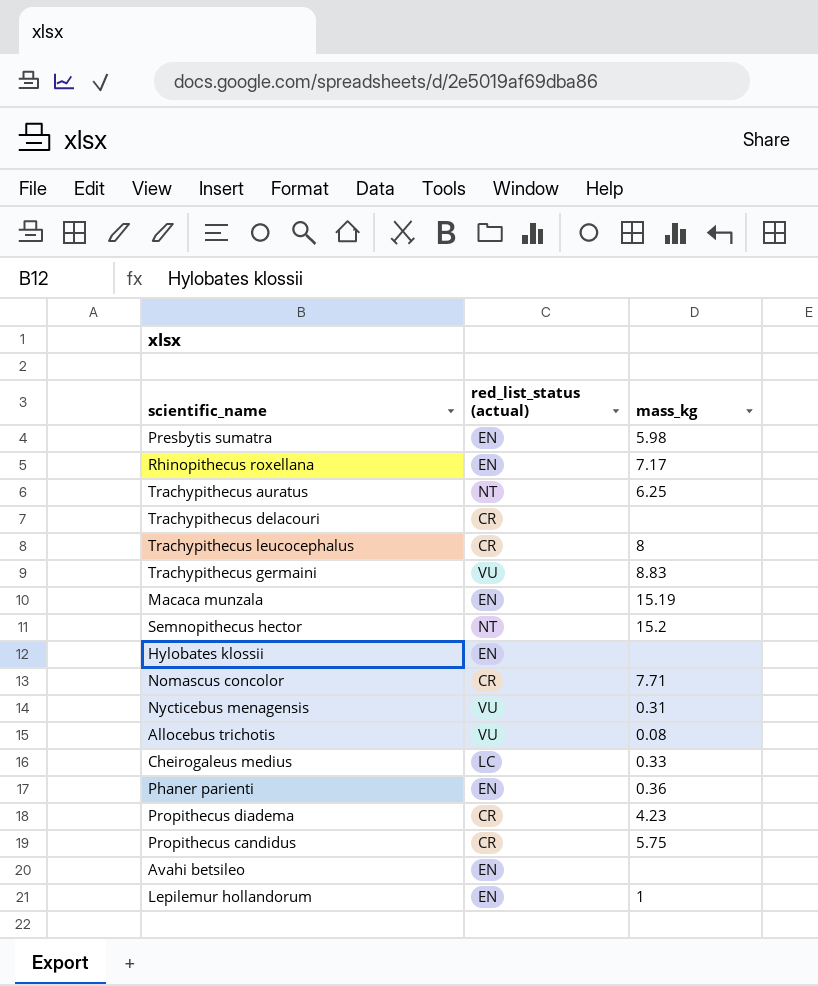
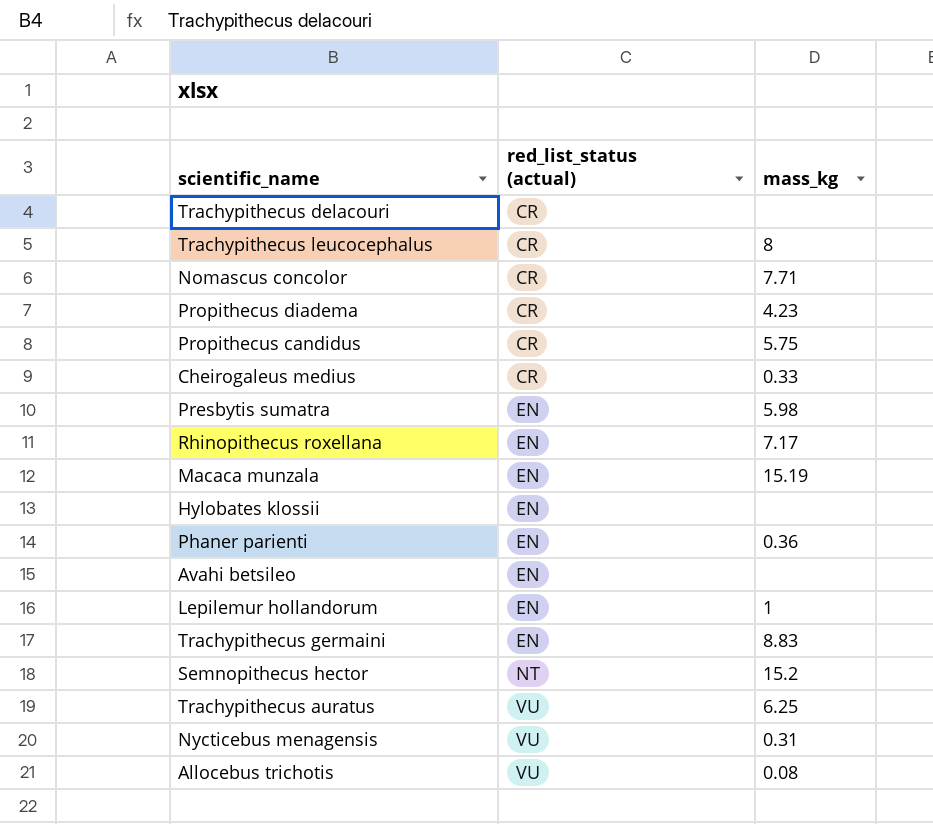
row order: none -> red_list_status (actual) ascending
Cheirogaleus medius | red_list_status (actual): LC -> CR
Trachypithecus germaini | red_list_status (actual): VU -> EN
Trachypithecus auratus | red_list_status (actual): NT -> VU

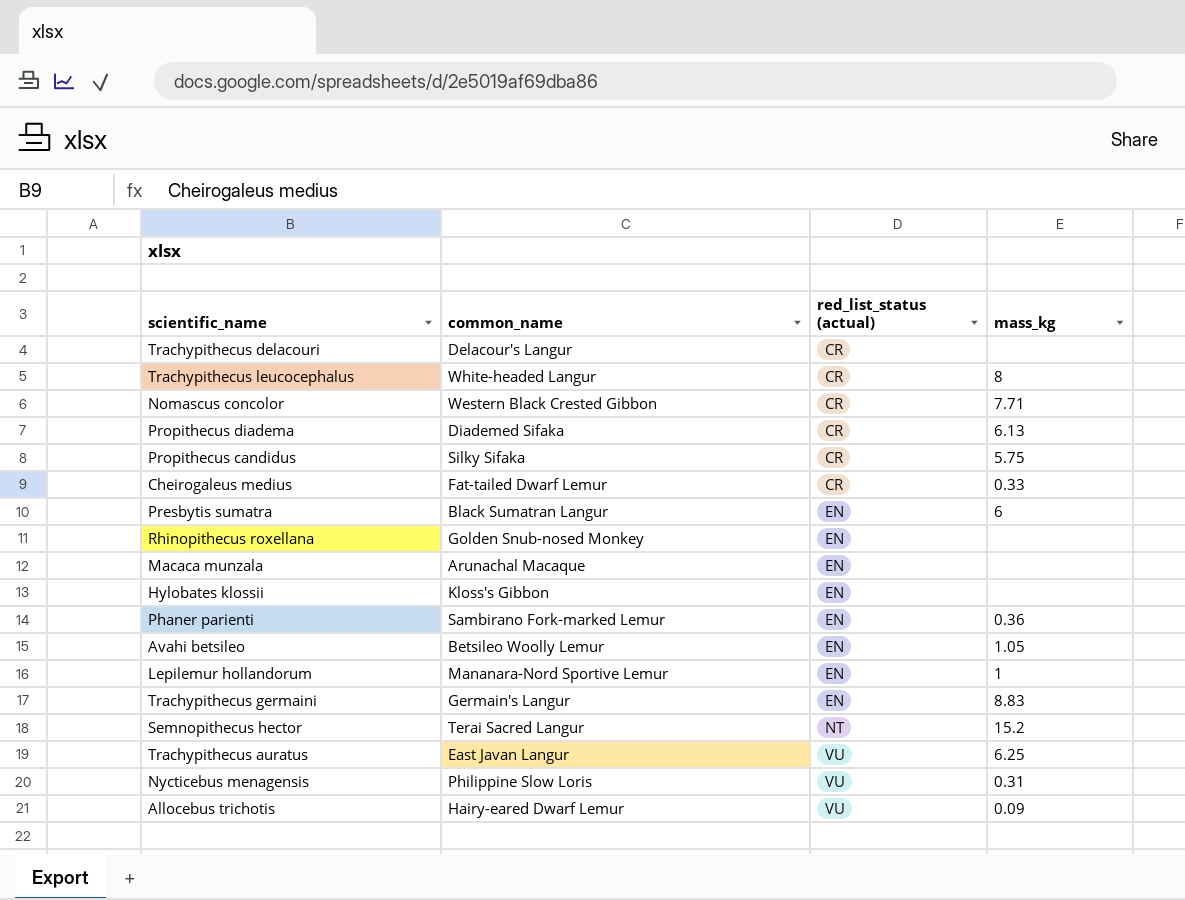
column common_name | position: none -> 2
Propithecus diadema | mass_kg: 4.23 -> 6.13
Presbytis sumatra | mass_kg: 5.98 -> 6
Rhinopithecus roxellana | mass_kg: 7.17 -> none
Macaca munzala | mass_kg: 15.19 -> none
Avahi betsileo | mass_kg: none -> 1.05
Allocebus trichotis | mass_kg: 0.08 -> 0.09

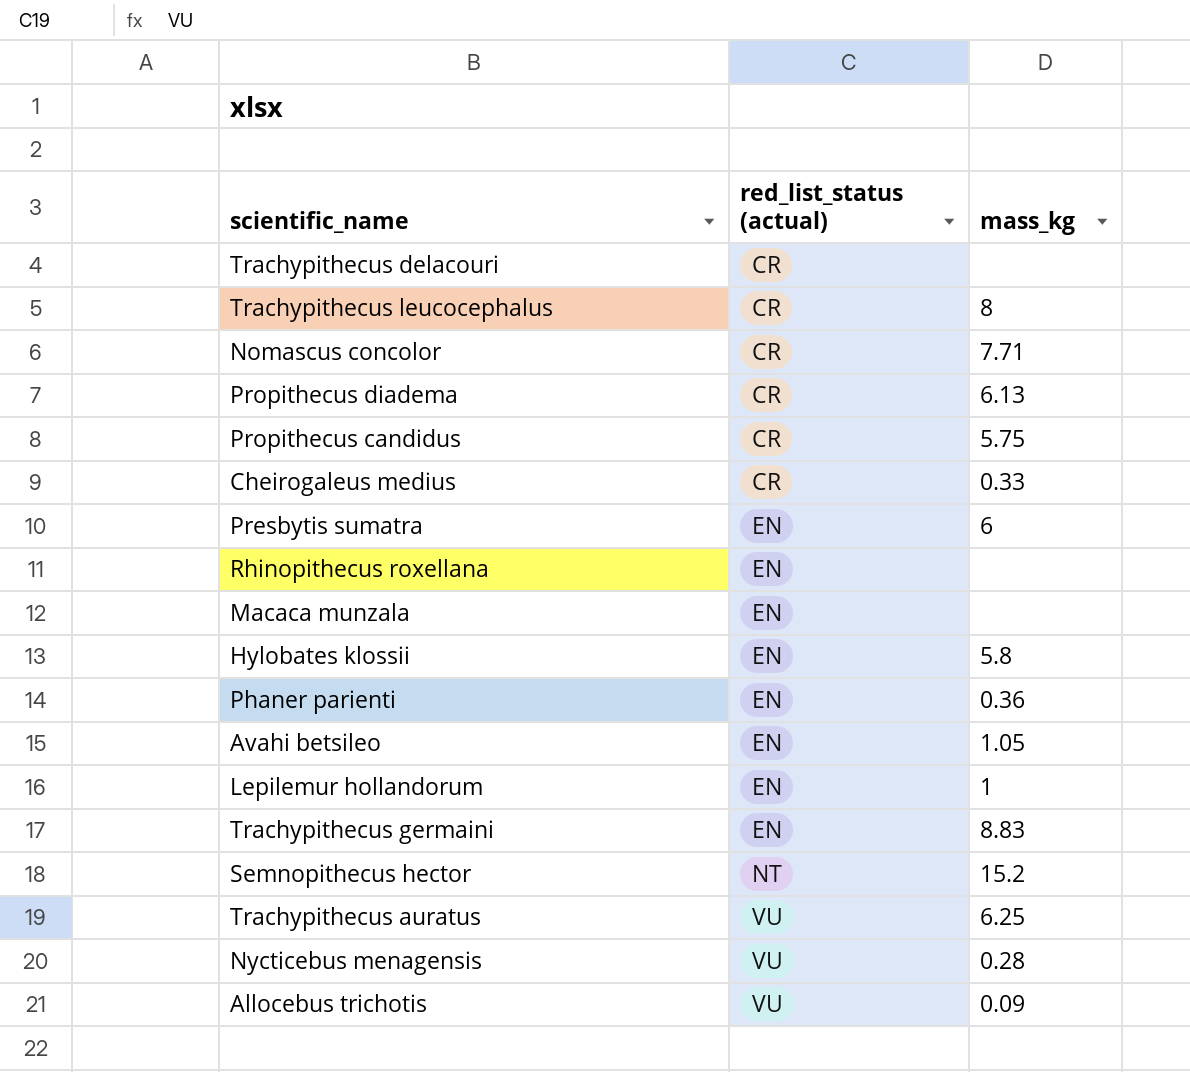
column common_name | position: 2 -> none
Hylobates klossii | mass_kg: none -> 5.8
Nycticebus menagensis | mass_kg: 0.31 -> 0.28

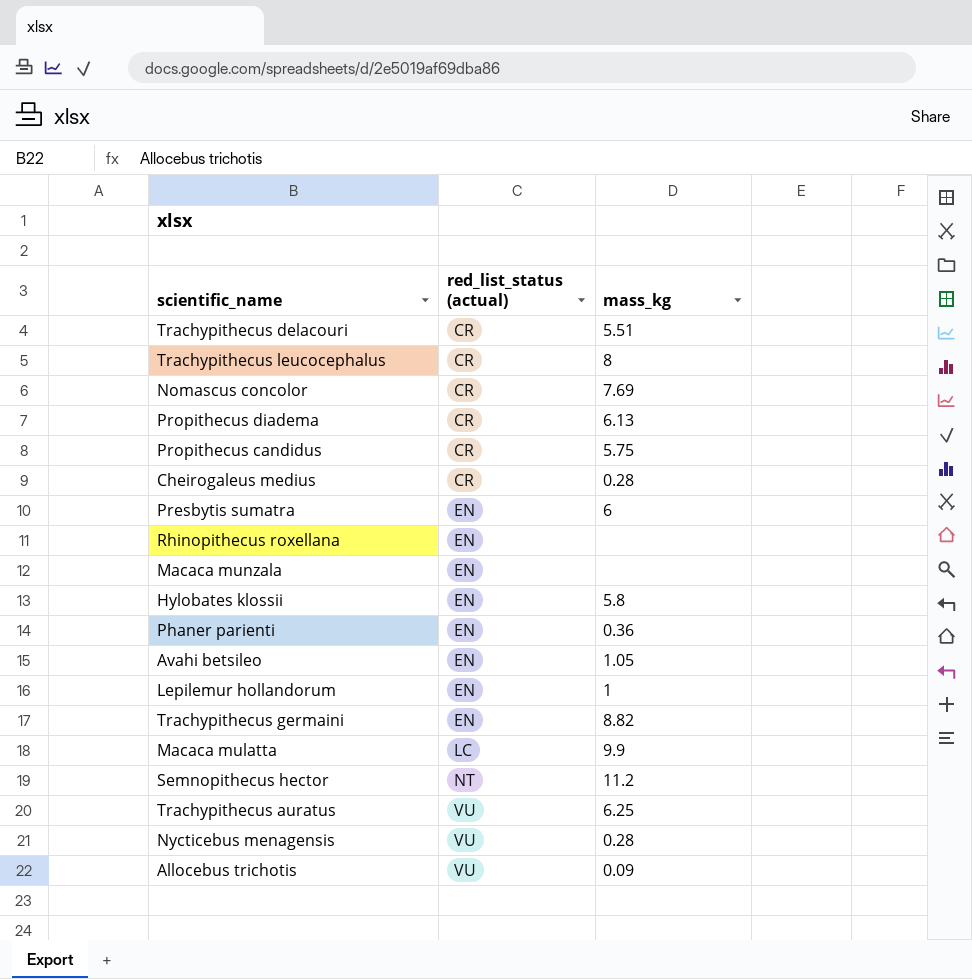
Trachypithecus delacouri | mass_kg: none -> 5.51
Nomascus concolor | mass_kg: 7.71 -> 7.69
Cheirogaleus medius | mass_kg: 0.33 -> 0.28
Trachypithecus germaini | mass_kg: 8.83 -> 8.82
row Macaca mulatta: none -> LC | 9.9
Semnopithecus hector | mass_kg: 15.2 -> 11.2

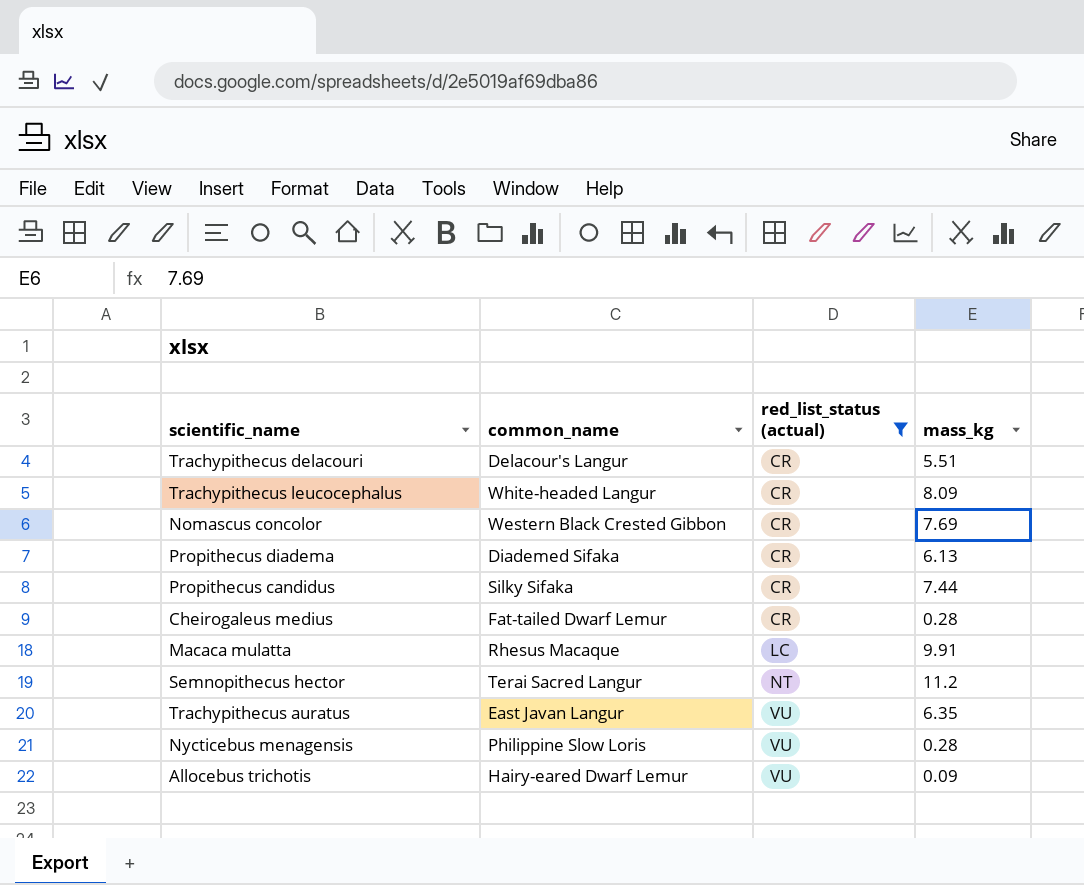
filter: none -> red_list_status (actual) != EN
column common_name | position: none -> 2
Trachypithecus leucocephalus | mass_kg: 8 -> 8.09
Propithecus candidus | mass_kg: 5.75 -> 7.44
Macaca mulatta | mass_kg: 9.9 -> 9.91
Trachypithecus auratus | mass_kg: 6.25 -> 6.35

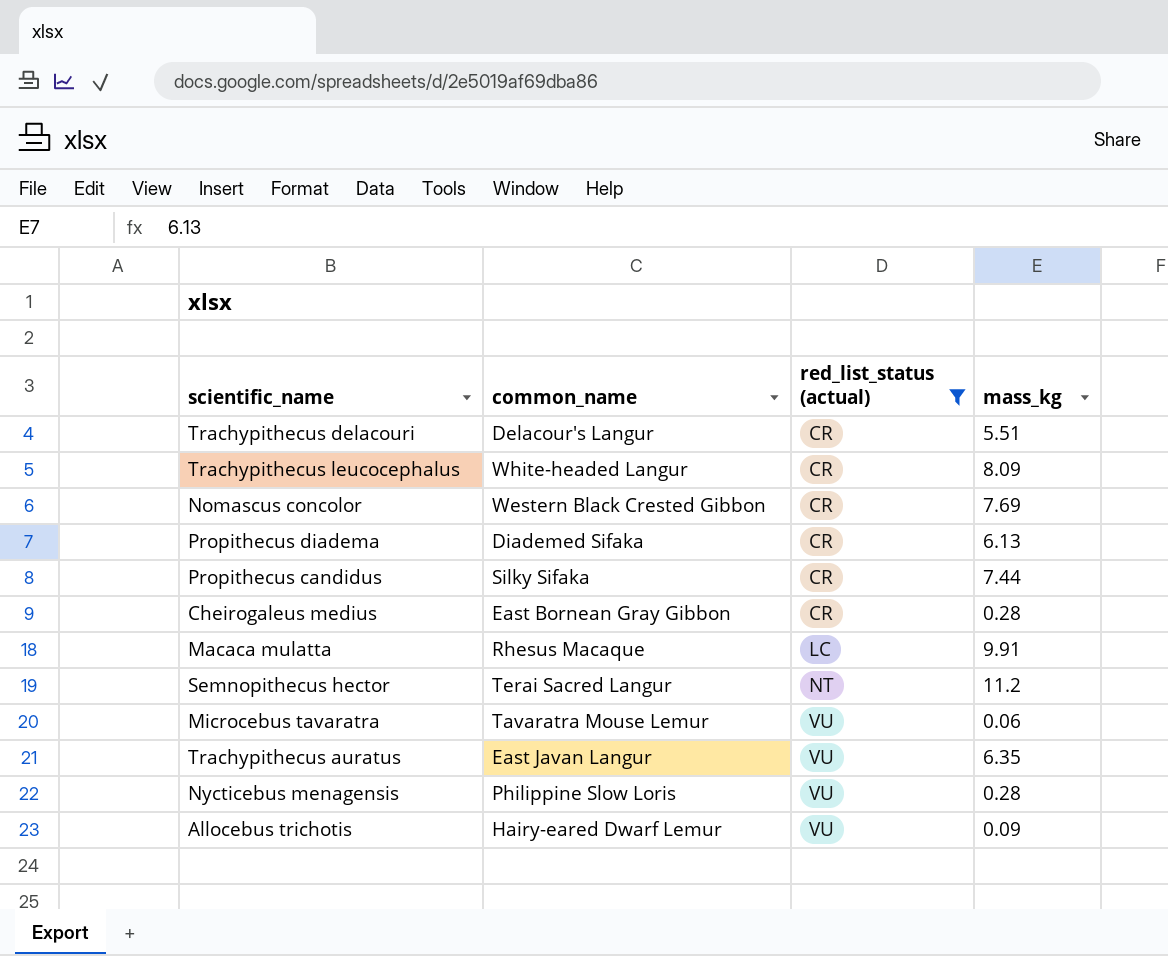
Cheirogaleus medius | common_name: Fat-tailed Dwarf Lemur -> East Bornean Gray Gibbon
row Microcebus tavaratra: none -> Tavaratra Mouse Lemur | VU | 0.06

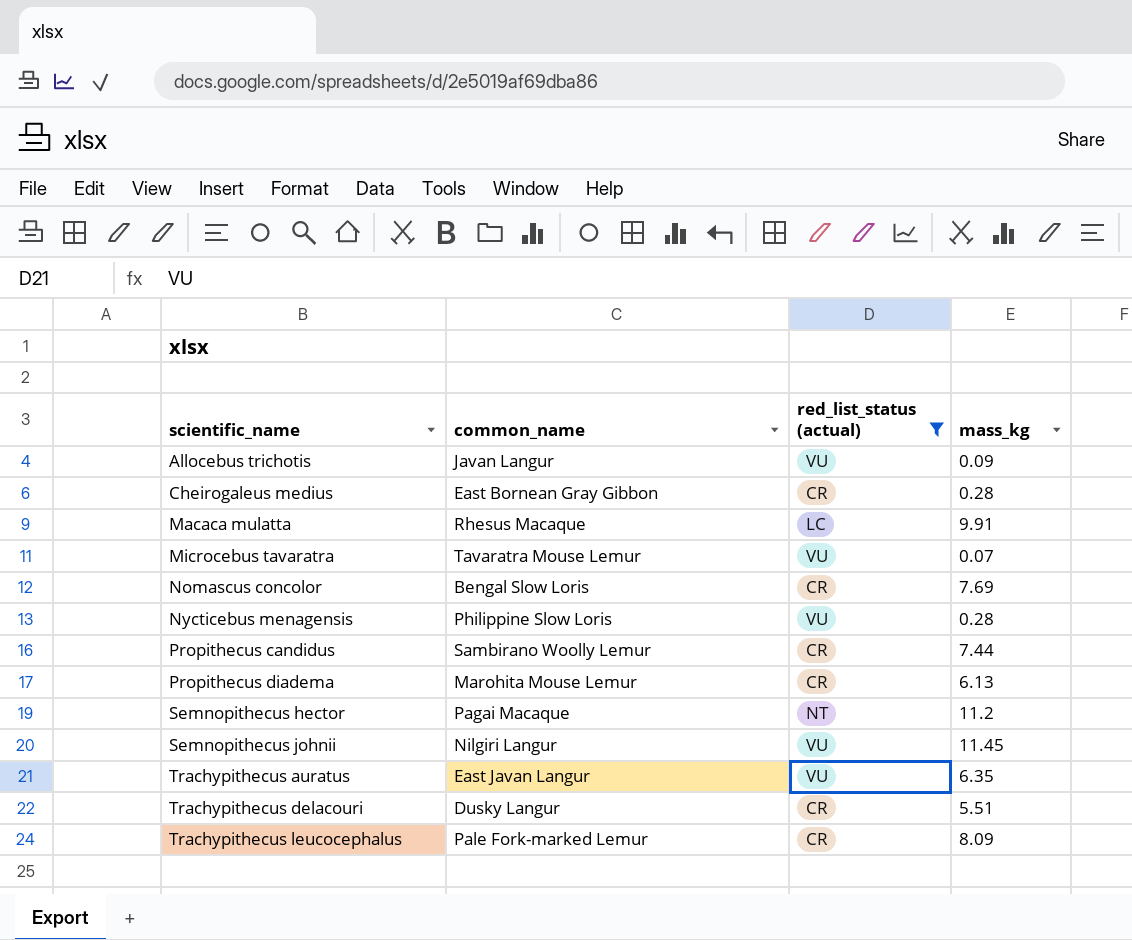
row order: red_list_status (actual) ascending -> scientific_name ascending
Allocebus trichotis | common_name: Hairy-eared Dwarf Lemur -> Javan Langur
Microcebus tavaratra | mass_kg: 0.06 -> 0.07
Nomascus concolor | common_name: Western Black Crested Gibbon -> Bengal Slow Loris
Propithecus candidus | common_name: Silky Sifaka -> Sambirano Woolly Lemur
Propithecus diadema | common_name: Diademed Sifaka -> Marohita Mouse Lemur
Semnopithecus hector | common_name: Terai Sacred Langur -> Pagai Macaque
row Semnopithecus johnii: none -> Nilgiri Langur | VU | 11.45
Trachypithecus delacouri | common_name: Delacour's Langur -> Dusky Langur
Trachypithecus leucocephalus | common_name: White-headed Langur -> Pale Fork-marked Lemur

